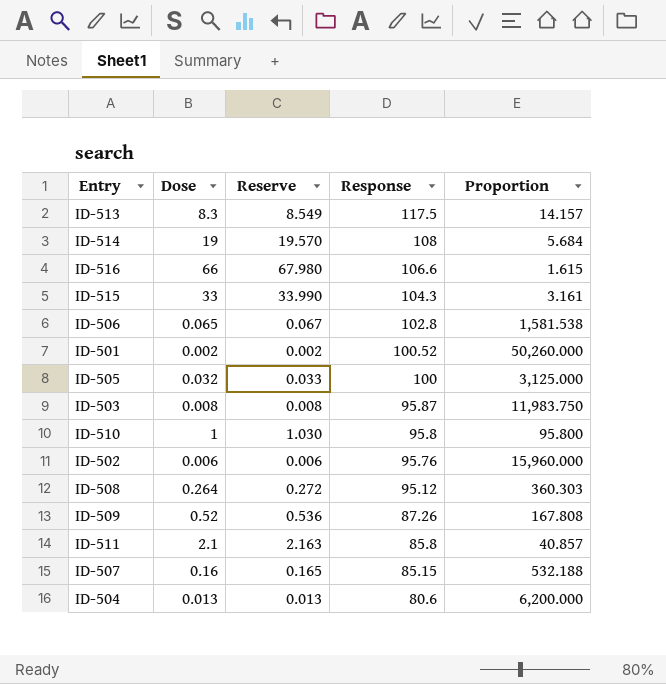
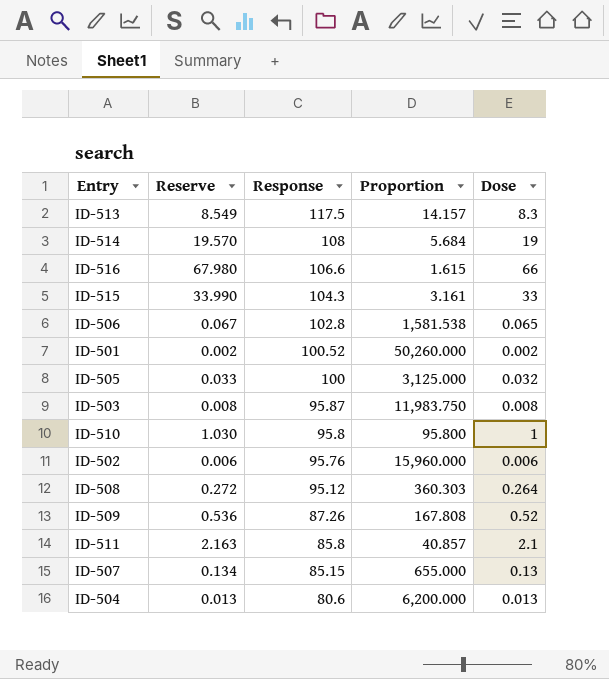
column Dose | position: 2 -> 5
ID-507 | Reserve: 0.165 -> 0.134
ID-507 | Proportion: 532.188 -> 655.000
ID-507 | Dose: 0.16 -> 0.13

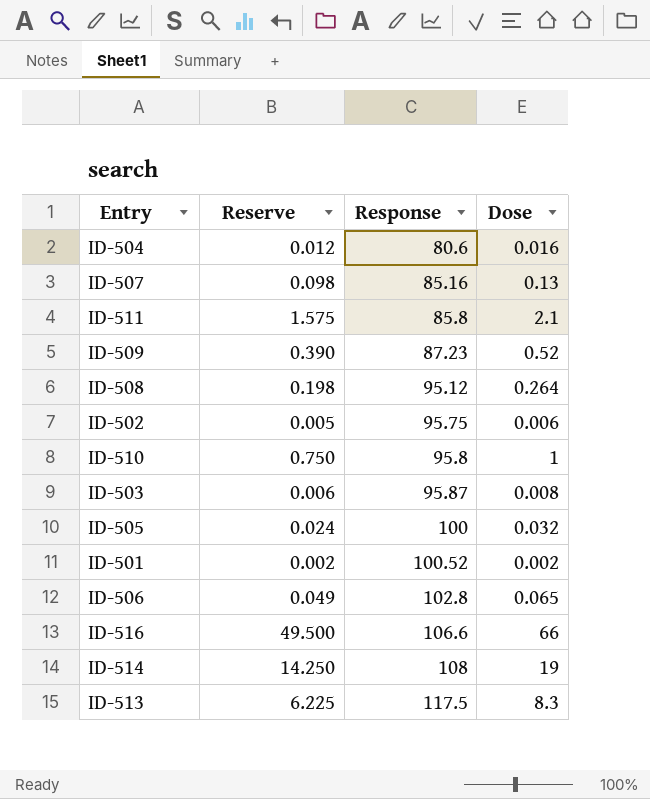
row order: Response descending -> Response ascending
column Proportion | formula: [Response] / [Dose] -> none
column Reserve | formula: [Dose] * 1.03 -> [Dose] * 0.75
row ID-515: 33.990 | 104.3 | 3.161 | 33 -> none
ID-504 | Dose: 0.013 -> 0.016
ID-507 | Response: 85.15 -> 85.16
ID-509 | Response: 87.26 -> 87.23
ID-502 | Response: 95.76 -> 95.75

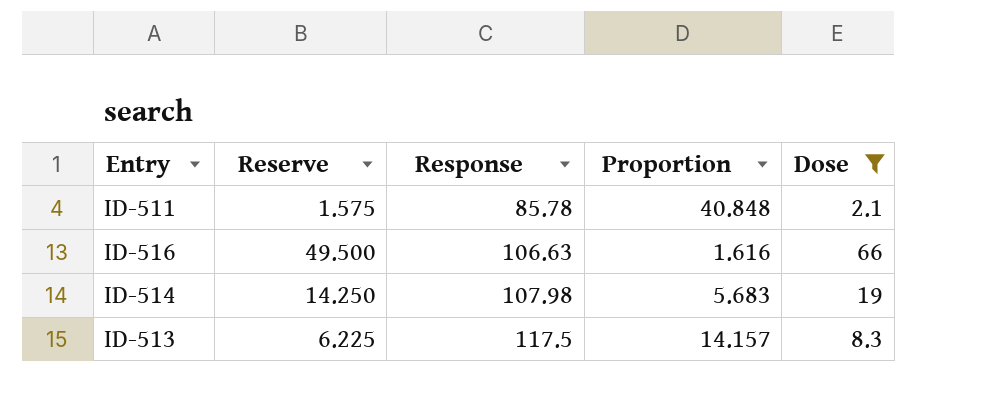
filter: none -> Dose >= 2.1
column Proportion | formula: none -> [Response] / [Dose]
ID-511 | Response: 85.8 -> 85.78
ID-516 | Response: 106.6 -> 106.63
ID-514 | Response: 108 -> 107.98

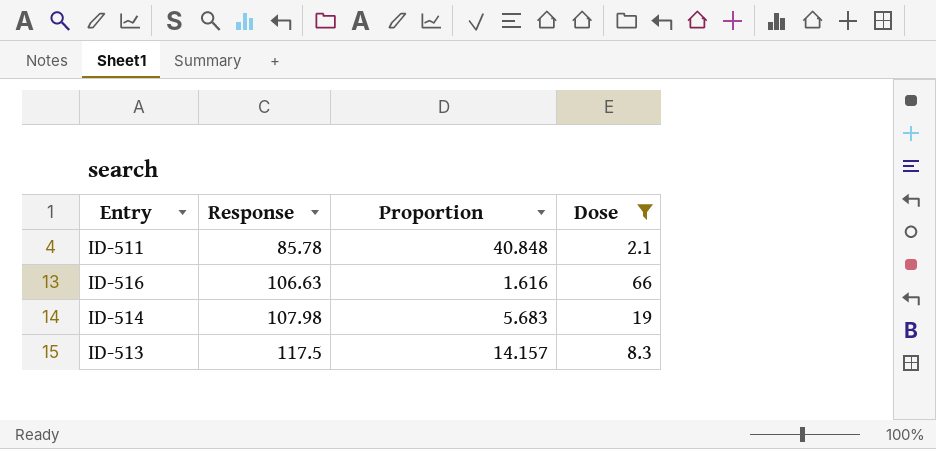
column Reserve | formula: [Dose] * 0.75 -> none

